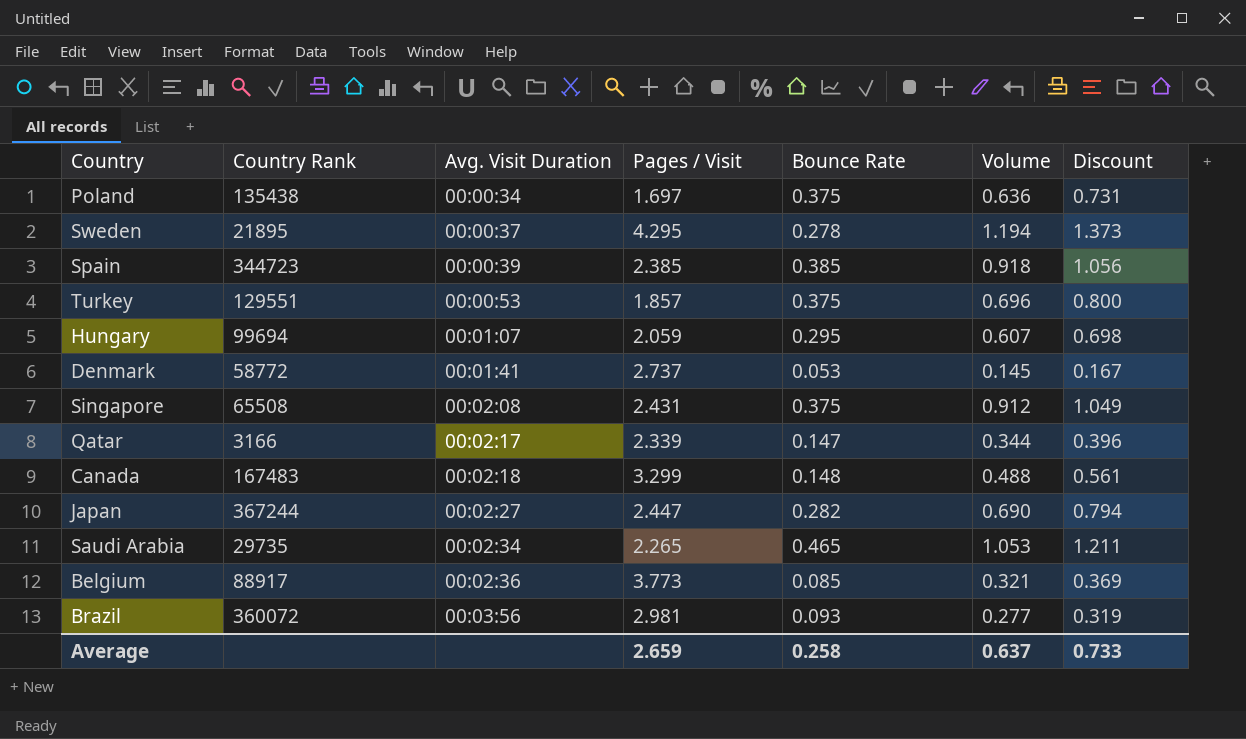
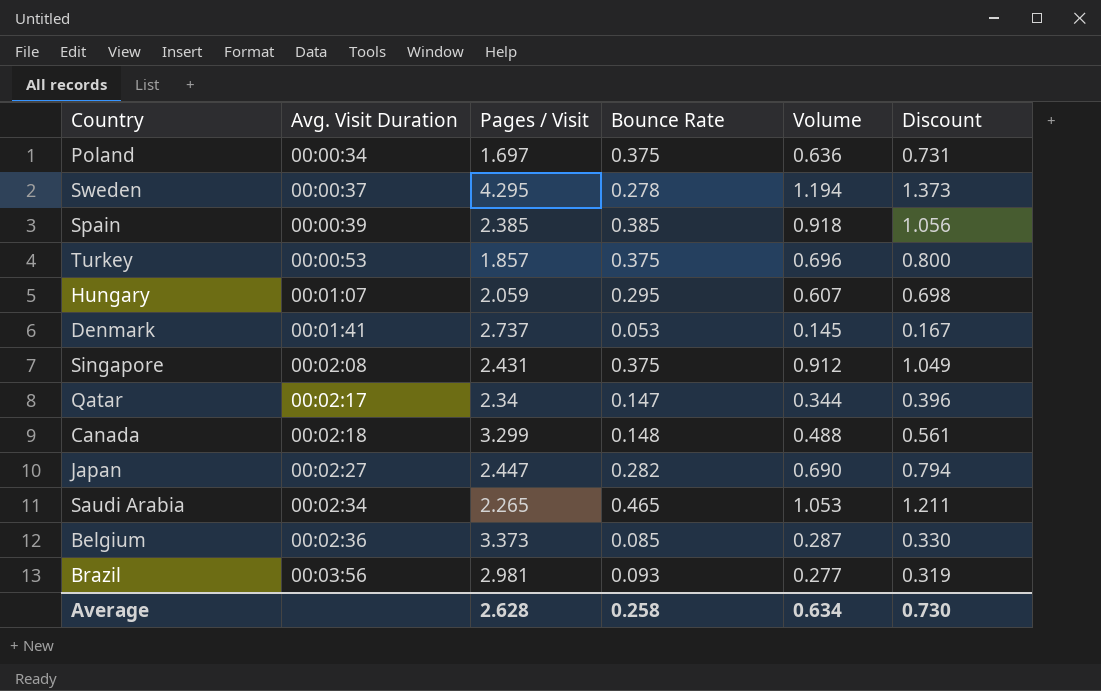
column Country Rank | position: 2 -> none
Qatar | Pages / Visit: 2.339 -> 2.34
Belgium | Pages / Visit: 3.773 -> 3.373
Belgium | Volume: 0.321 -> 0.287
Belgium | Discount: 0.369 -> 0.330
Average | Pages / Visit: 2.659 -> 2.628
Average | Volume: 0.637 -> 0.634
Average | Discount: 0.733 -> 0.730

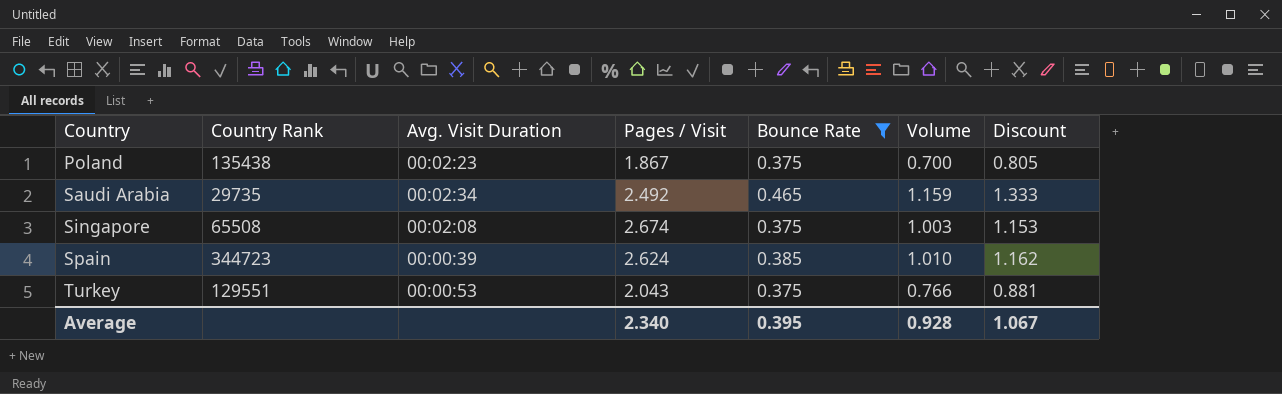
filter: none -> Bounce Rate >= 0.375
row order: Avg. Visit Duration ascending -> Country ascending
column Country Rank | position: none -> 2
Poland | Avg. Visit Duration: 00:00:34 -> 00:02:23
Poland | Pages / Visit: 1.697 -> 1.867
Poland | Volume: 0.636 -> 0.700
Poland | Discount: 0.731 -> 0.805
Saudi Arabia | Pages / Visit: 2.265 -> 2.492
Saudi Arabia | Volume: 1.053 -> 1.159
Saudi Arabia | Discount: 1.211 -> 1.333
Singapore | Pages / Visit: 2.431 -> 2.674
Singapore | Volume: 0.912 -> 1.003
Singapore | Discount: 1.049 -> 1.153
Spain | Pages / Visit: 2.385 -> 2.624
Spain | Volume: 0.918 -> 1.010
Spain | Discount: 1.056 -> 1.162
Turkey | Pages / Visit: 1.857 -> 2.043
Turkey | Volume: 0.696 -> 0.766
Turkey | Discount: 0.800 -> 0.881
Average | Pages / Visit: 2.628 -> 2.340
Average | Bounce Rate: 0.258 -> 0.395
Average | Volume: 0.634 -> 0.928
Average | Discount: 0.730 -> 1.067

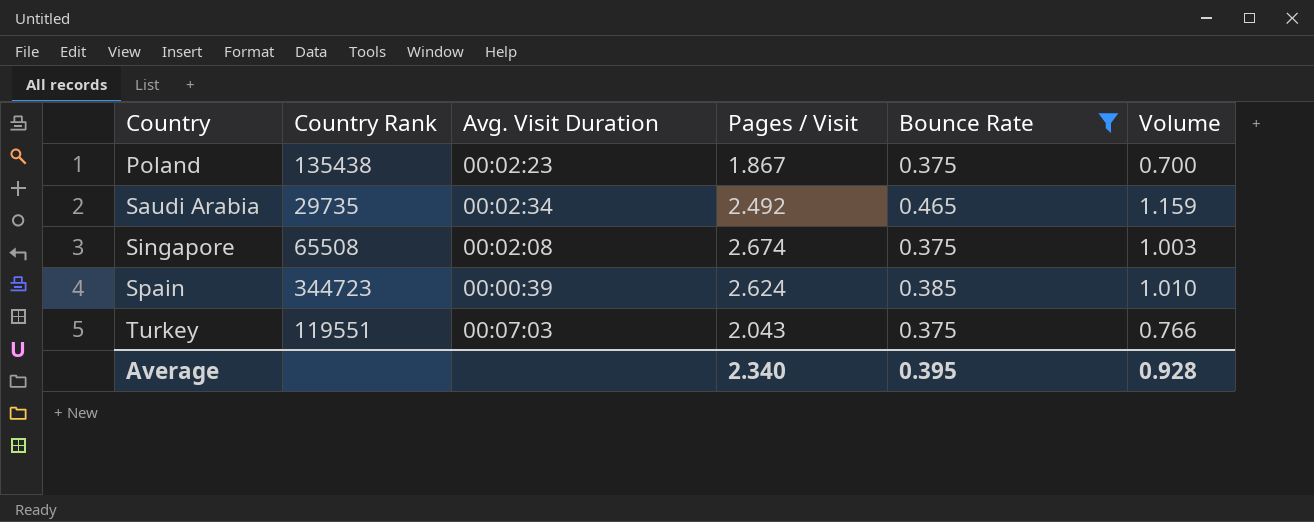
column Discount | formula: [Volume] * 1.15 -> none
Turkey | Country Rank: 129551 -> 119551
Turkey | Avg. Visit Duration: 00:00:53 -> 00:07:03

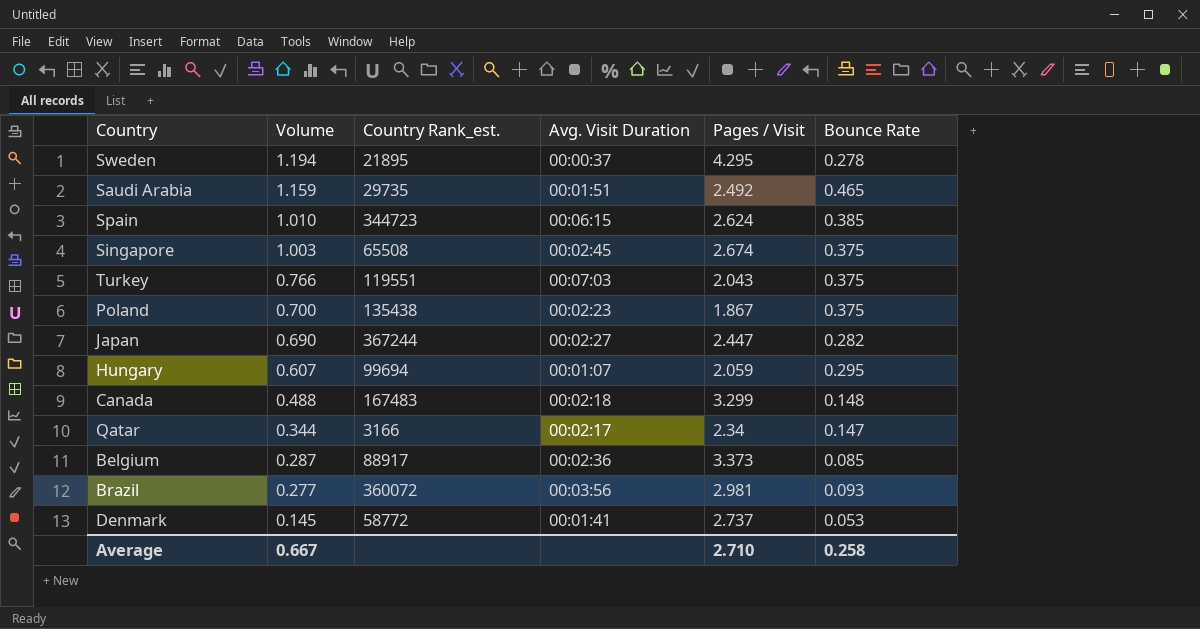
filter: Bounce Rate >= 0.375 -> none
row order: Country ascending -> Volume descending
column Volume | position: 6 -> 2
column name: Country Rank -> Country Rank_est.
Saudi Arabia | Avg. Visit Duration: 00:02:34 -> 00:01:51
Spain | Avg. Visit Duration: 00:00:39 -> 00:06:15
Singapore | Avg. Visit Duration: 00:02:08 -> 00:02:45
Average | Volume: 0.928 -> 0.667
Average | Pages / Visit: 2.340 -> 2.710
Average | Bounce Rate: 0.395 -> 0.258

